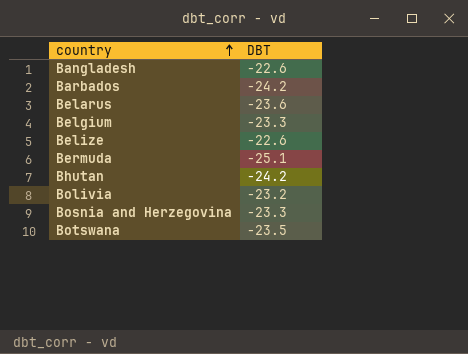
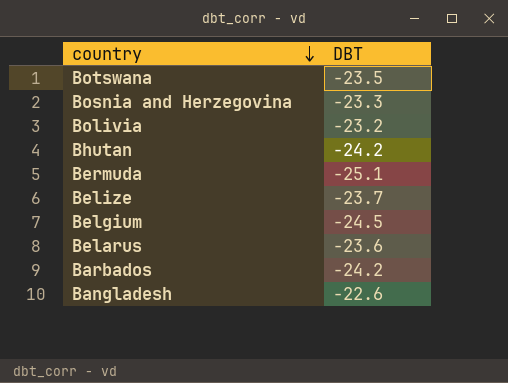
row order: country ascending -> country descending
Belize | DBT: -22.6 -> -23.7
Belgium | DBT: -23.3 -> -24.5

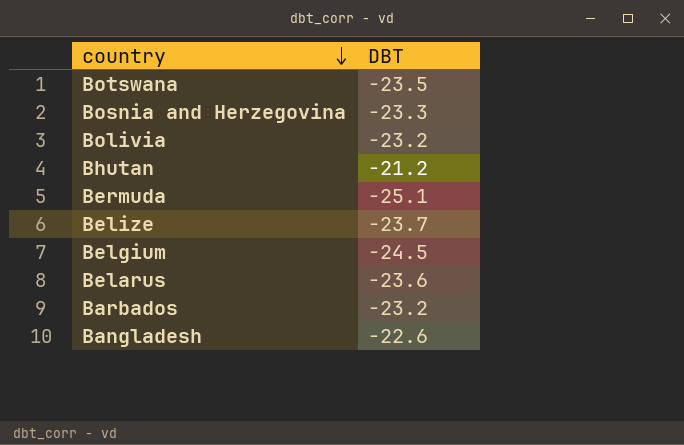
Bhutan | DBT: -24.2 -> -21.2
Barbados | DBT: -24.2 -> -23.2

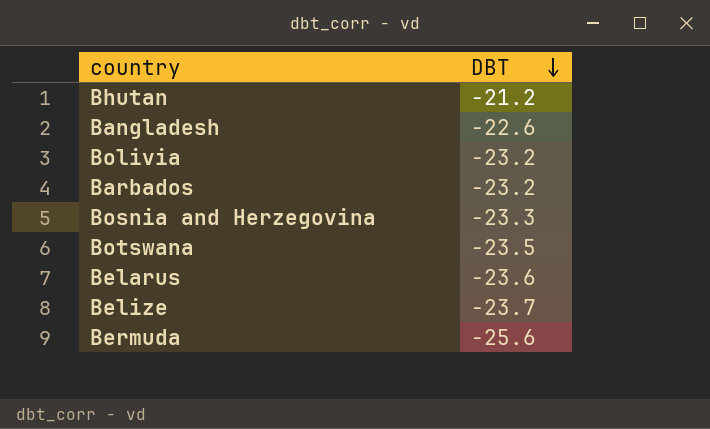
row order: country descending -> DBT descending
row Belgium: -24.5 -> none
Bermuda | DBT: -25.1 -> -25.6

